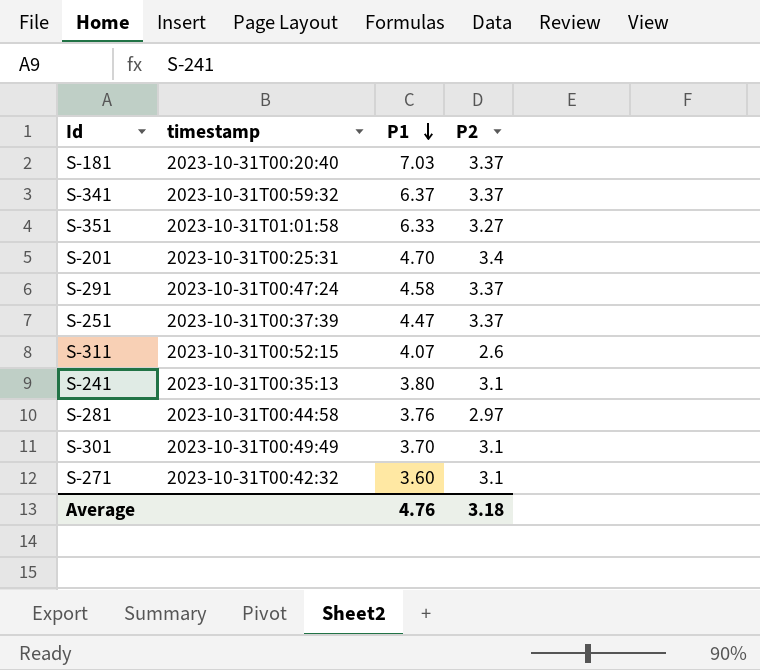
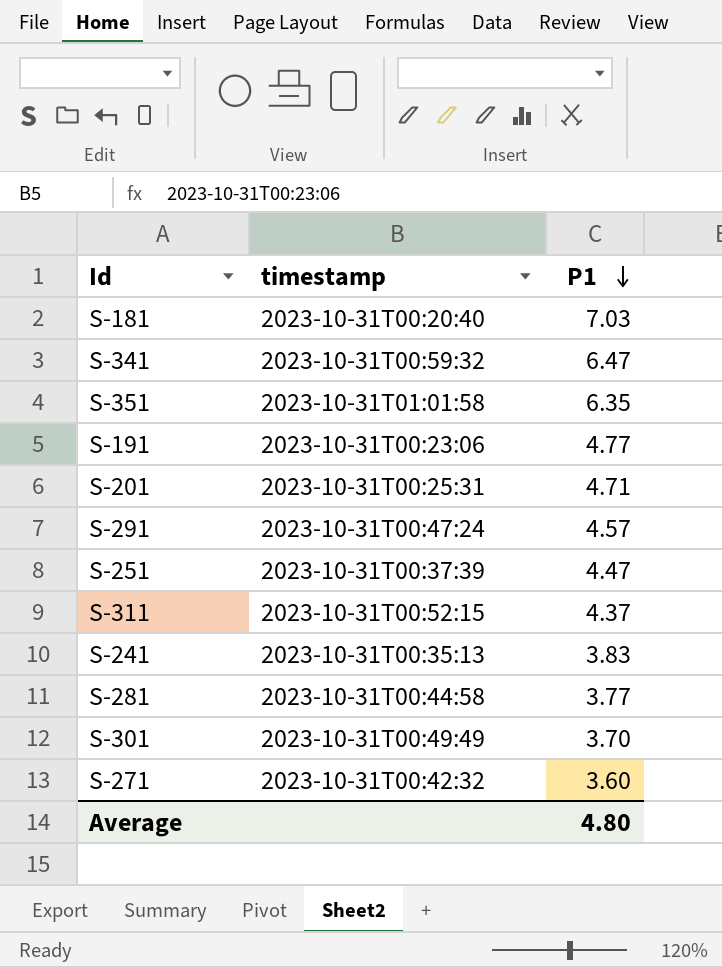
column P2 | position: 4 -> none
S-341 | P1: 6.37 -> 6.47
S-351 | P1: 6.33 -> 6.35
row S-191: none -> 2023-10-31T00:23:06 | 4.77
S-201 | P1: 4.70 -> 4.71
S-291 | P1: 4.58 -> 4.57
S-311 | P1: 4.07 -> 4.37
S-241 | P1: 3.80 -> 3.83
S-281 | P1: 3.76 -> 3.77
Average | P1: 4.76 -> 4.80

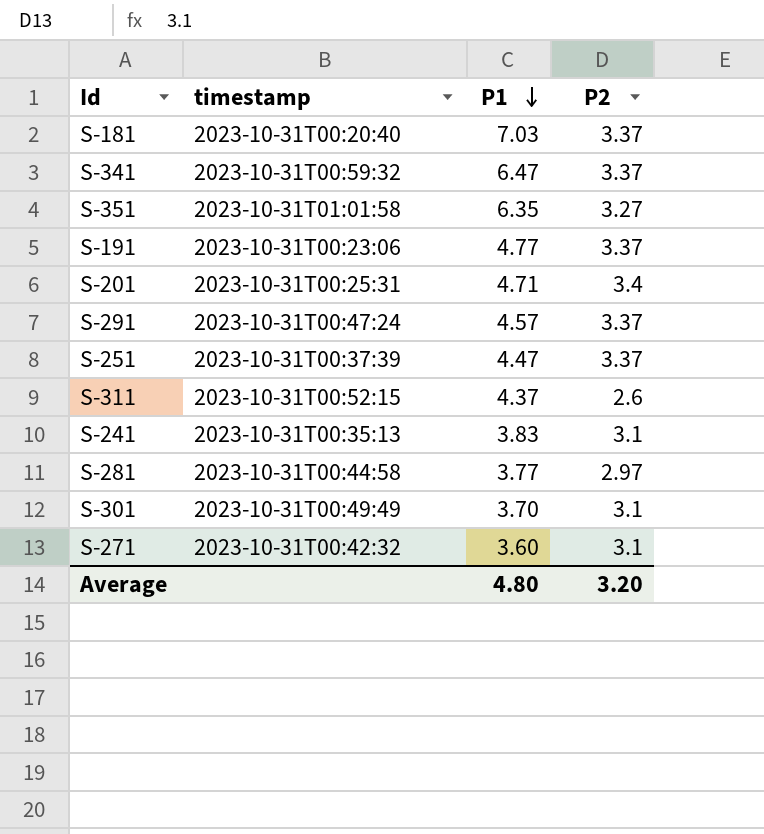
column P2 | position: none -> 4

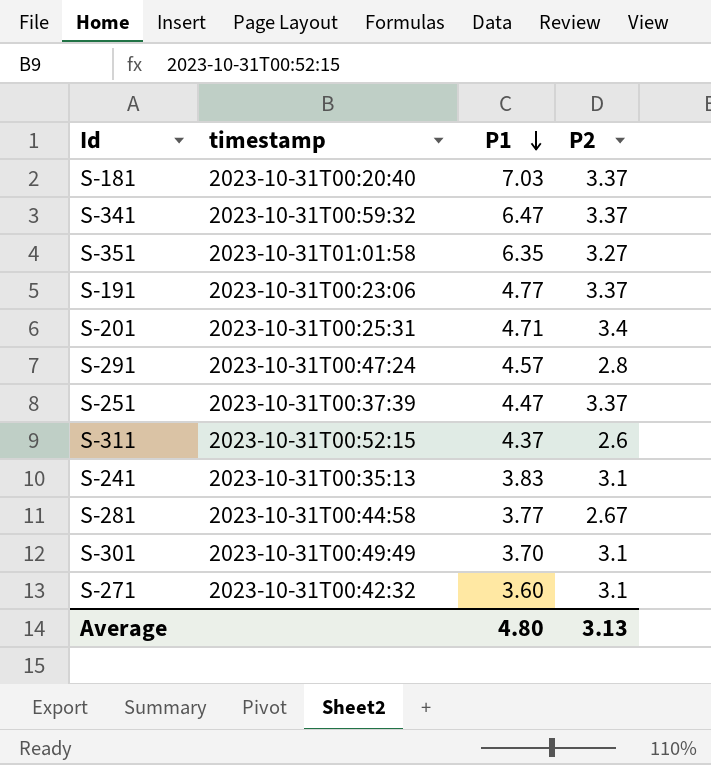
S-291 | P2: 3.37 -> 2.8
S-281 | P2: 2.97 -> 2.67
Average | P2: 3.20 -> 3.13

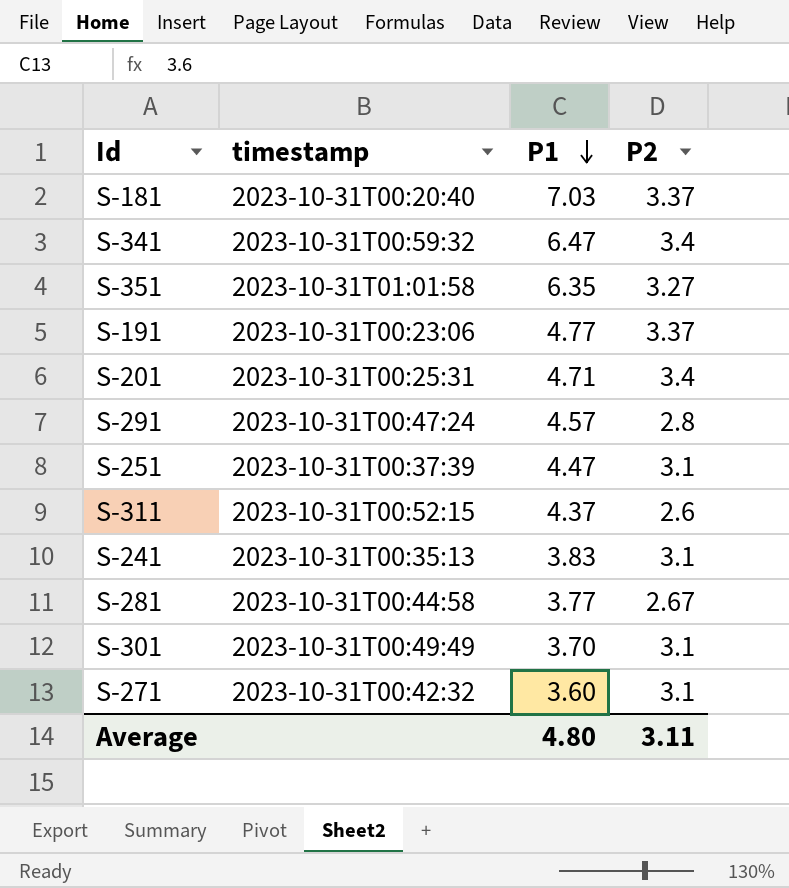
S-341 | P2: 3.37 -> 3.4
S-251 | P2: 3.37 -> 3.1
Average | P2: 3.13 -> 3.11

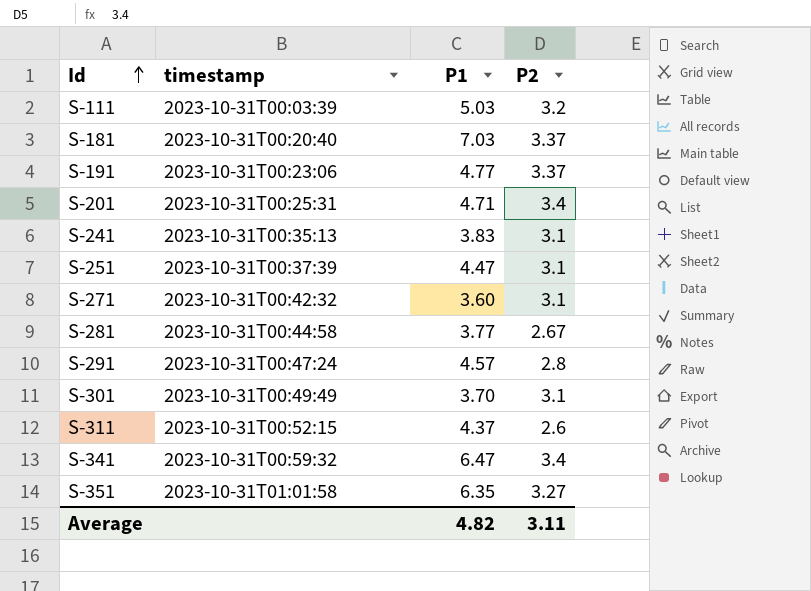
row order: P1 descending -> Id ascending
row S-111: none -> 2023-10-31T00:03:39 | 5.03 | 3.2
Average | P1: 4.80 -> 4.82

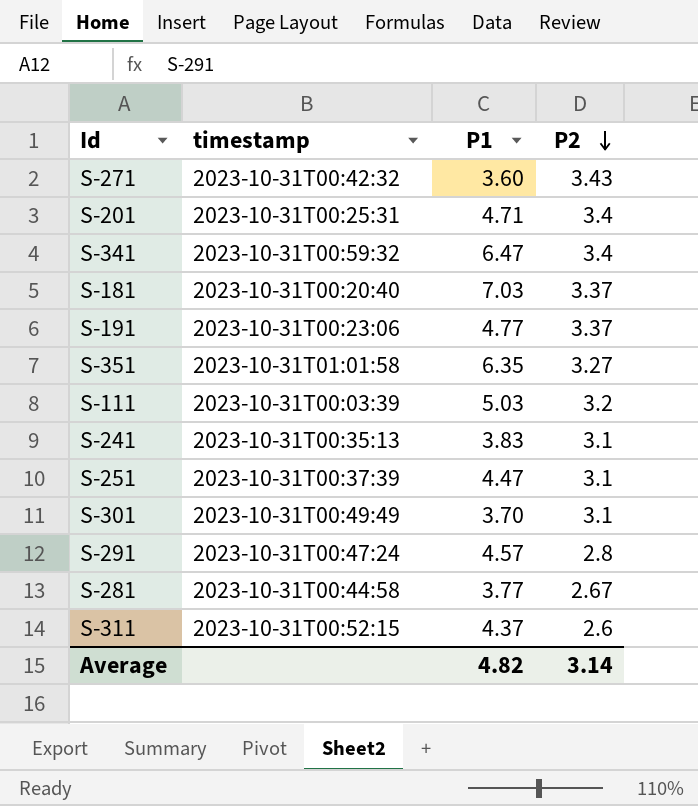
row order: Id ascending -> P2 descending
S-271 | P2: 3.1 -> 3.43
Average | P2: 3.11 -> 3.14

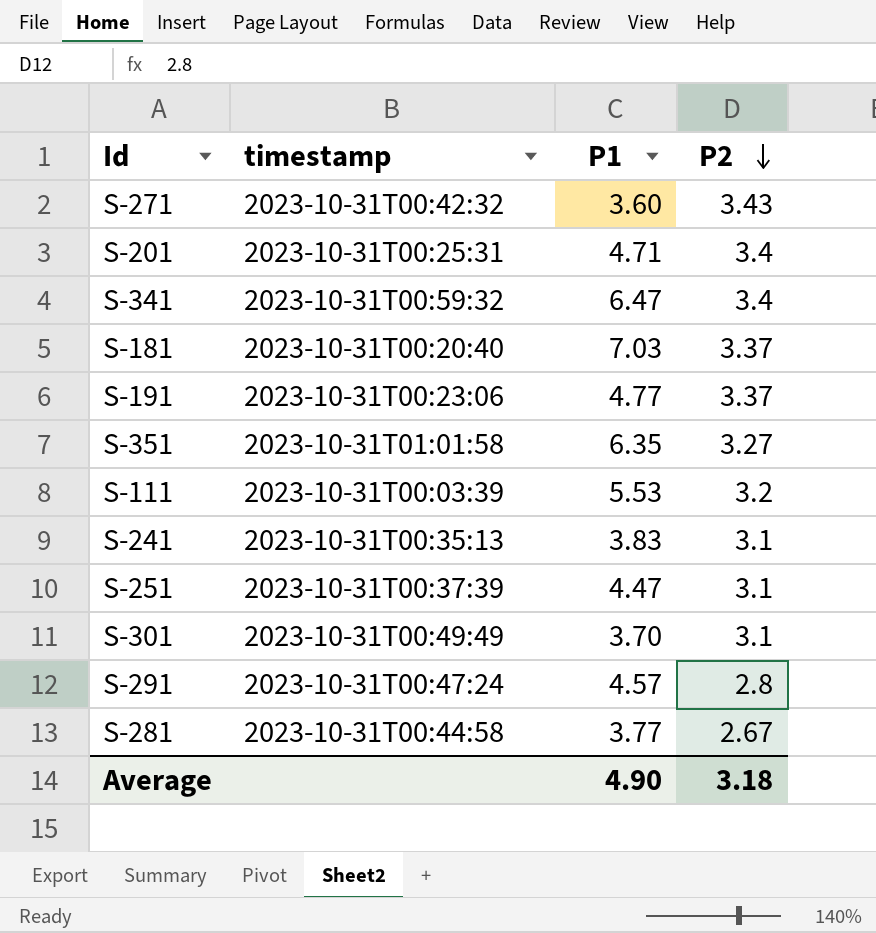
row S-311: 2023-10-31T00:52:15 | 4.37 | 2.6 -> none
S-111 | P1: 5.03 -> 5.53
Average | P1: 4.82 -> 4.90
Average | P2: 3.14 -> 3.18

